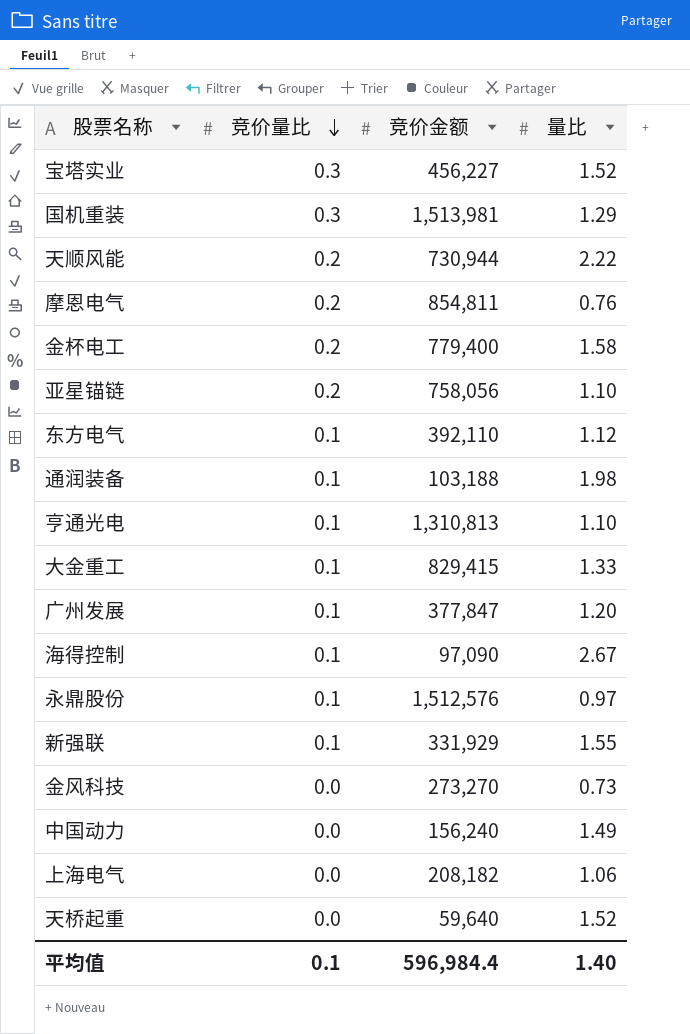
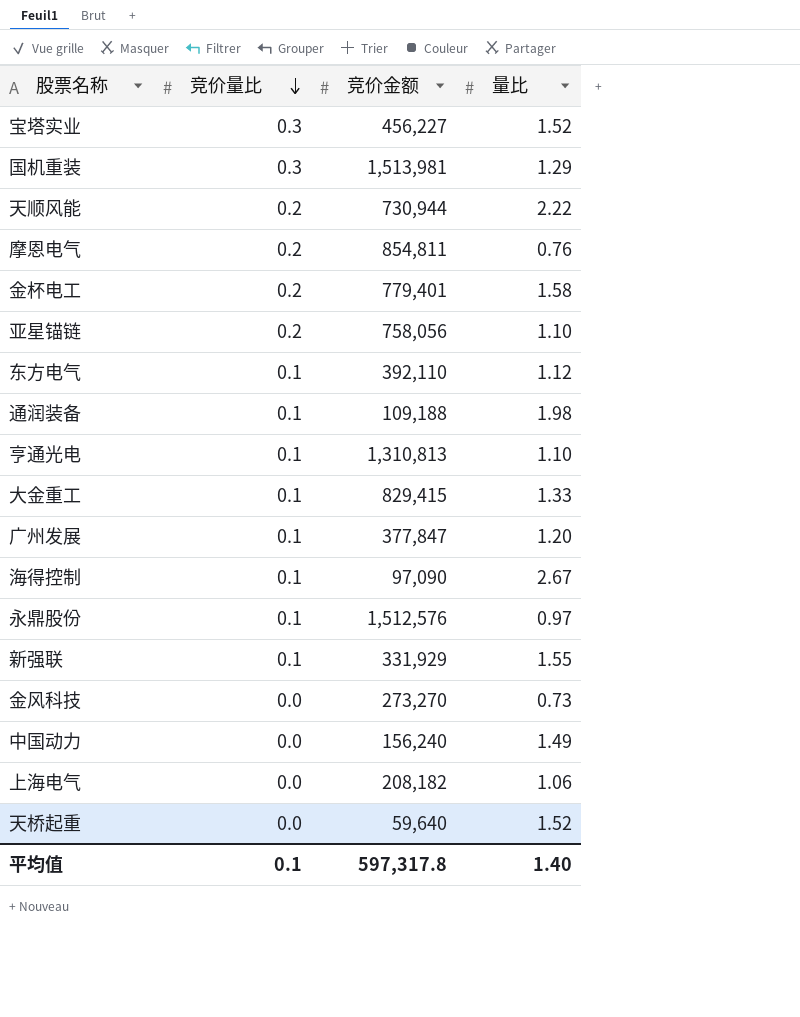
金杯电工 | 竞价金额: 779,400 -> 779,401
通润装备 | 竞价金额: 103,188 -> 109,188
平均值 | 竞价金额: 596,984.4 -> 597,317.8

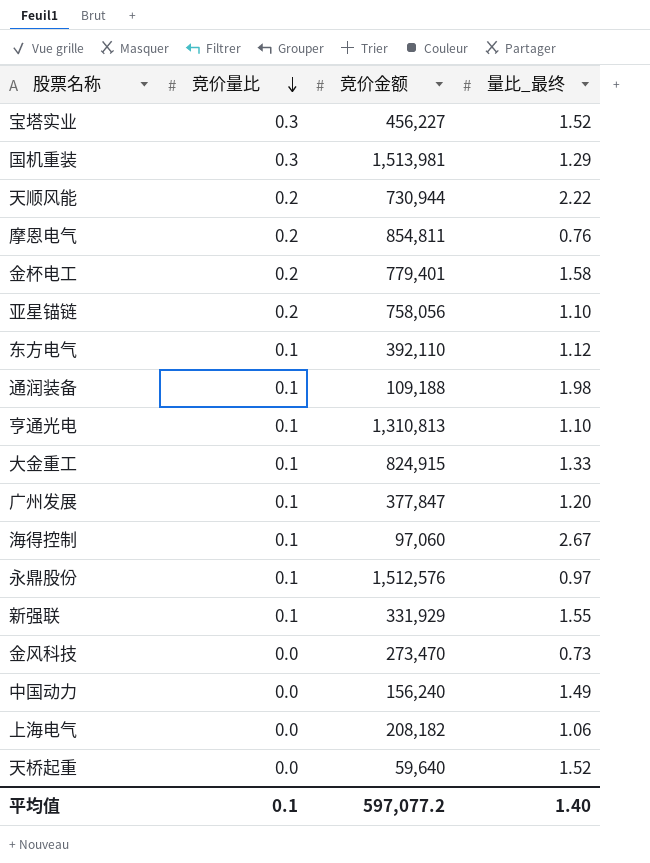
column name: 量比 -> 量比_最终
大金重工 | 竞价金额: 829,415 -> 824,915
海得控制 | 竞价金额: 97,090 -> 97,060
金风科技 | 竞价金额: 273,270 -> 273,470
平均值 | 竞价金额: 597,317.8 -> 597,077.2

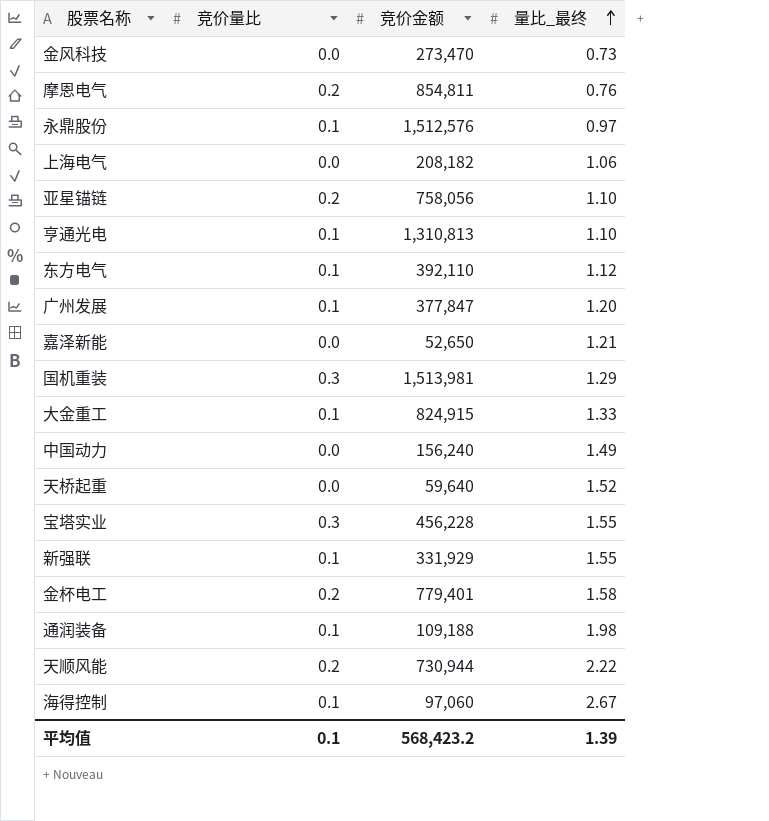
row order: 竞价量比 descending -> 量比_最终 ascending
row 嘉泽新能: none -> 0.0 | 52,650 | 1.21
宝塔实业 | 竞价金额: 456,227 -> 456,228
宝塔实业 | 量比_最终: 1.52 -> 1.55
平均值 | 竞价金额: 597,077.2 -> 568,423.2
平均值 | 量比_最终: 1.40 -> 1.39

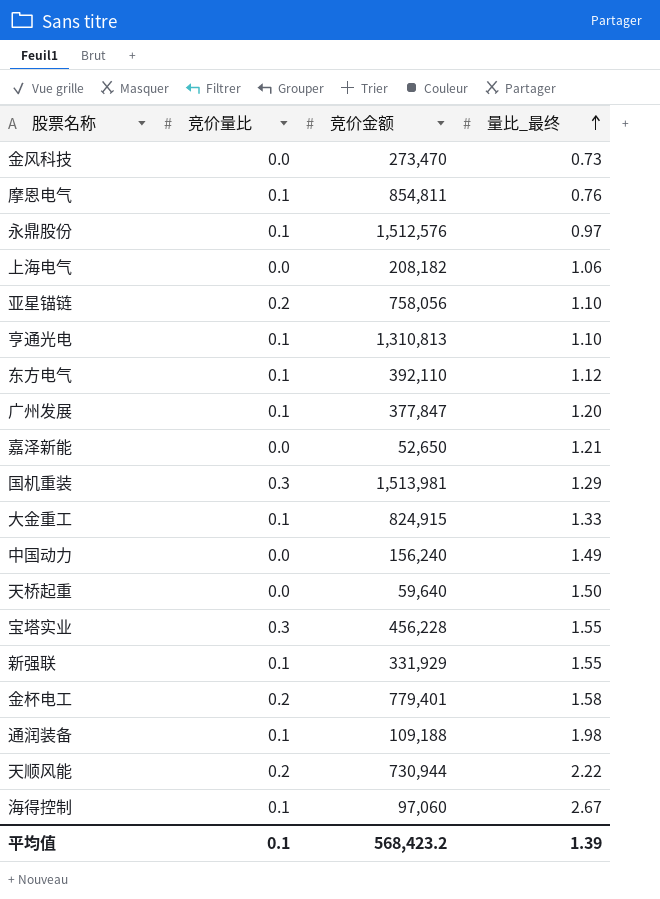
摩恩电气 | 竞价量比: 0.2 -> 0.1
天桥起重 | 量比_最终: 1.52 -> 1.50

